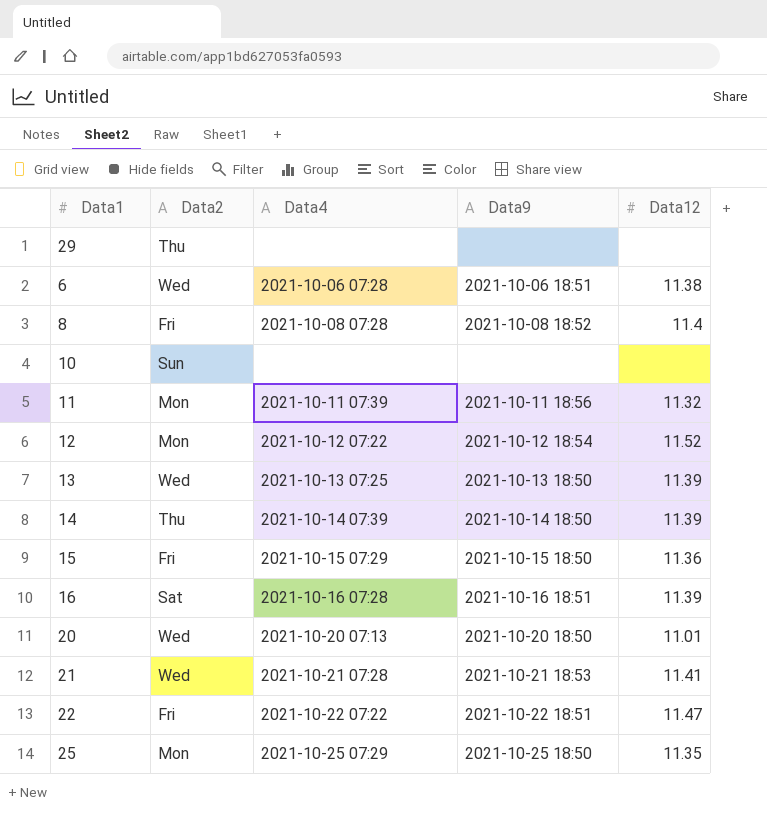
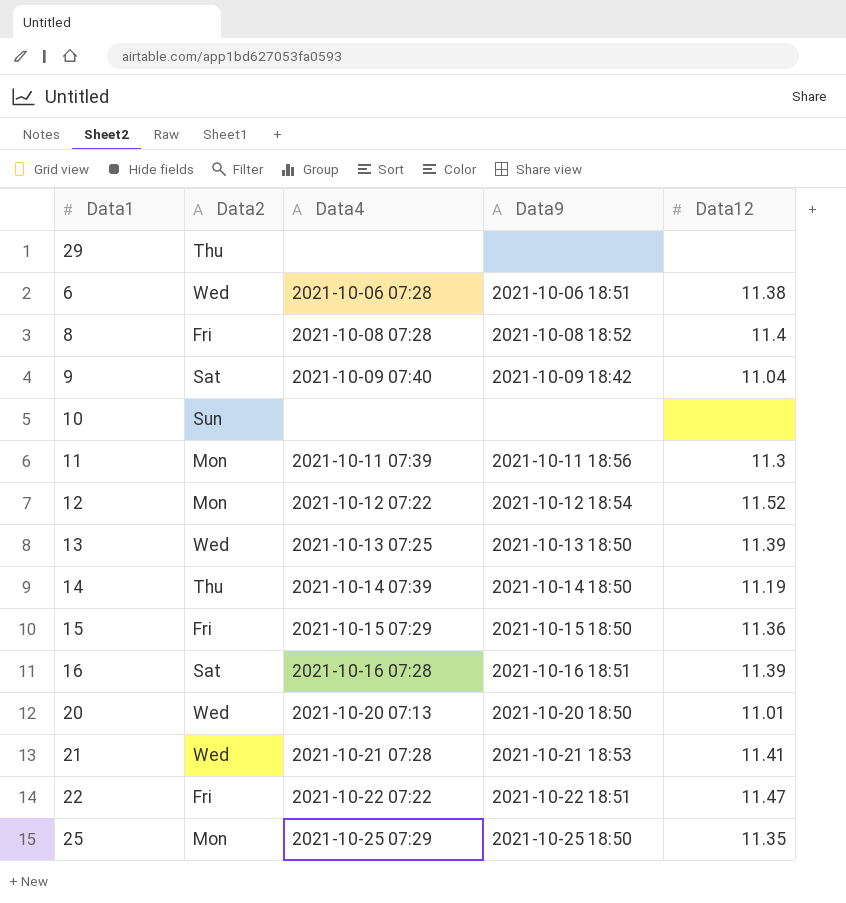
row 9: none -> Sat | 2021-10-09 07:40 | 2021-10-09 18:42 | 11.04
11 | Data12: 11.32 -> 11.3
14 | Data12: 11.39 -> 11.19

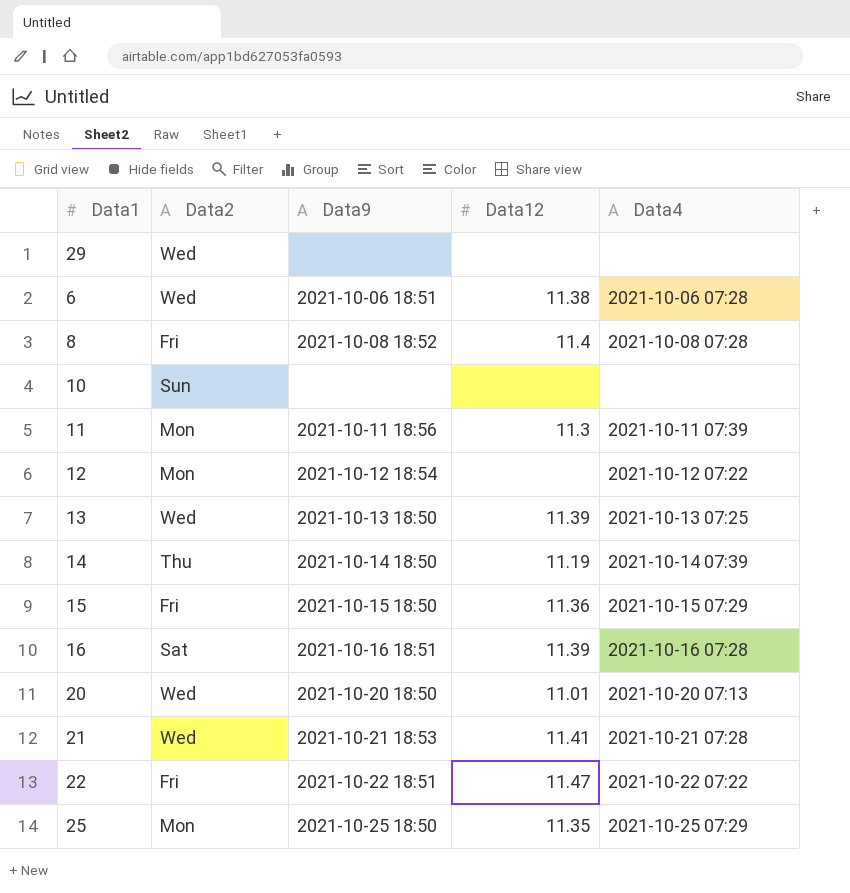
column Data4 | position: 3 -> 5
row 9: Sat | 2021-10-09 07:40 | 2021-10-09 18:42 | 11.04 -> none
29 | Data2: Thu -> Wed
12 | Data12: 11.52 -> none

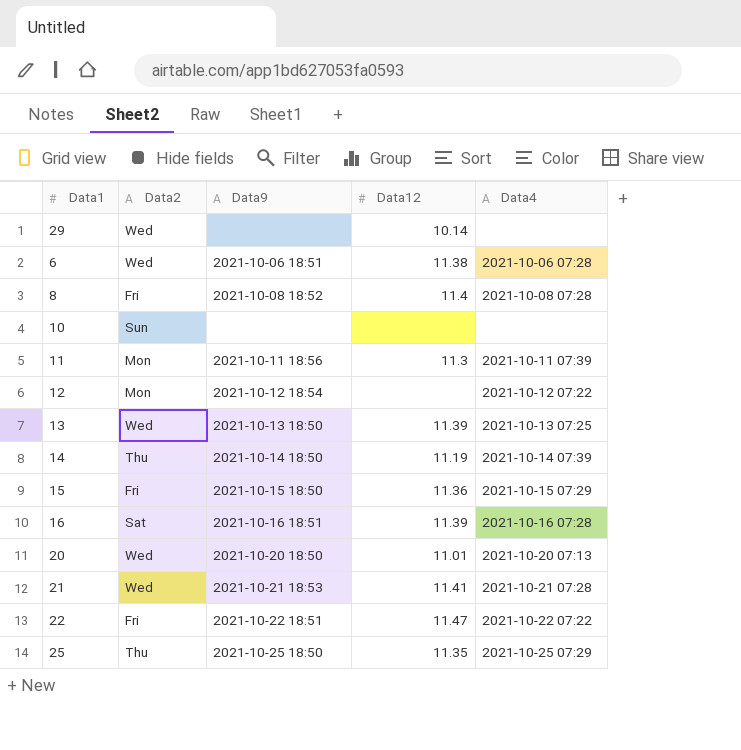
29 | Data12: none -> 10.14
25 | Data2: Mon -> Thu

